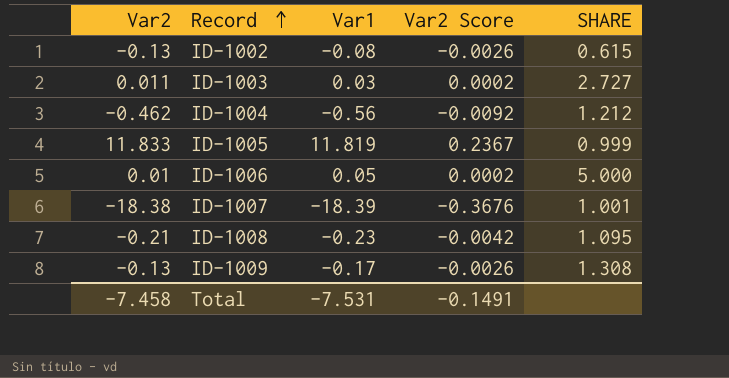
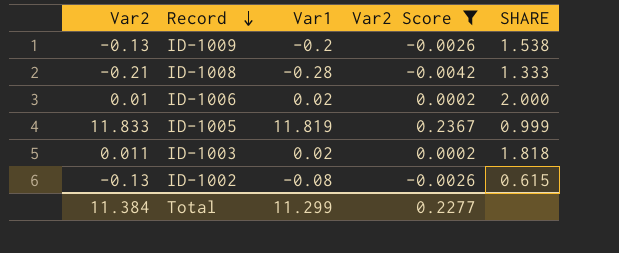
filter: none -> Var2 Score >= -0.0042
row order: Record ascending -> Record descending
ID-1009 | Var1: -0.17 -> -0.2
ID-1009 | SHARE: 1.308 -> 1.538
ID-1008 | Var1: -0.23 -> -0.28
ID-1008 | SHARE: 1.095 -> 1.333
ID-1006 | Var1: 0.05 -> 0.02
ID-1006 | SHARE: 5.000 -> 2.000
ID-1003 | Var1: 0.03 -> 0.02
ID-1003 | SHARE: 2.727 -> 1.818
Total | Var2: -7.458 -> 11.384
Total | Var1: -7.531 -> 11.299
Total | Var2 Score: -0.1491 -> 0.2277

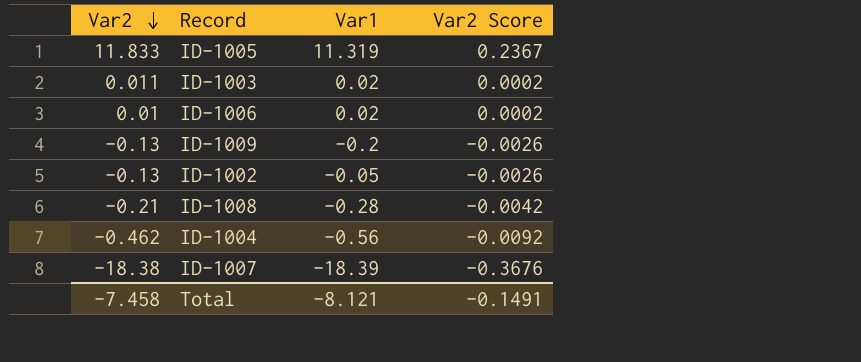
filter: Var2 Score >= -0.0042 -> none
row order: Record descending -> Var2 descending
column SHARE | formula: [Var1] / [Var2] -> none
ID-1005 | Var1: 11.819 -> 11.319
ID-1002 | Var1: -0.08 -> -0.05
Total | Var2: 11.384 -> -7.458
Total | Var1: 11.299 -> -8.121
Total | Var2 Score: 0.2277 -> -0.1491

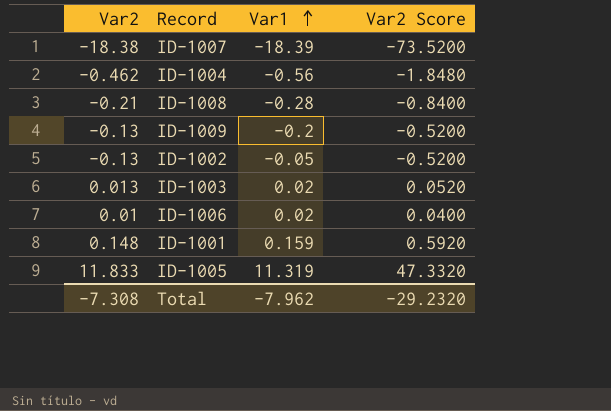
row order: Var2 descending -> Var1 ascending
column Var2 Score | formula: [Var2] * 0.02 -> [Var2] * 4
ID-1003 | Var2: 0.011 -> 0.013
row ID-1001: none -> 0.148 | 0.159 | 0.5920
Total | Var2: -7.458 -> -7.308
Total | Var1: -8.121 -> -7.962
Total | Var2 Score: -0.1491 -> -29.2320

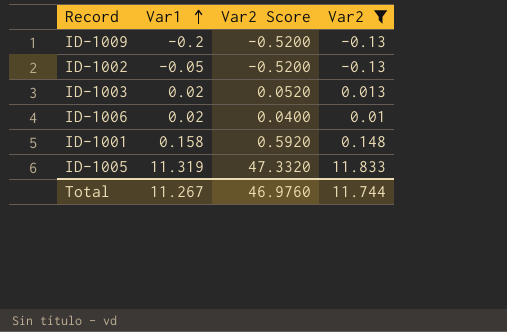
filter: none -> Var2 >= -0.13
column Var2 | position: 1 -> 4
ID-1001 | Var1: 0.159 -> 0.158
Total | Var1: -7.962 -> 11.267
Total | Var2 Score: -29.2320 -> 46.9760
Total | Var2: -7.308 -> 11.744

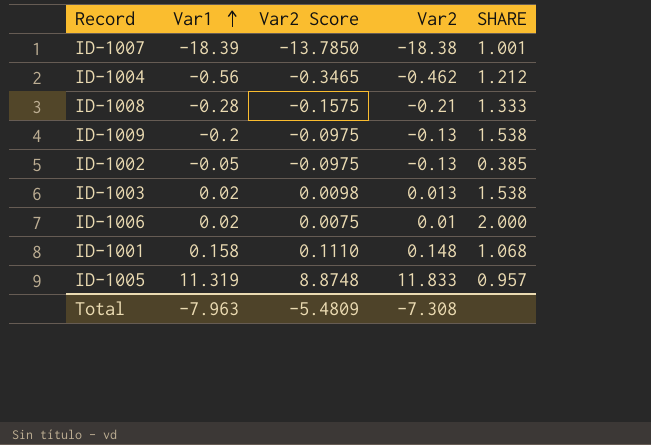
filter: Var2 >= -0.13 -> none
column Var2 Score | formula: [Var2] * 4 -> [Var2] * 0.75
column SHARE | formula: none -> [Var1] / [Var2]
Total | Var1: 11.267 -> -7.963
Total | Var2 Score: 46.9760 -> -5.4809
Total | Var2: 11.744 -> -7.308

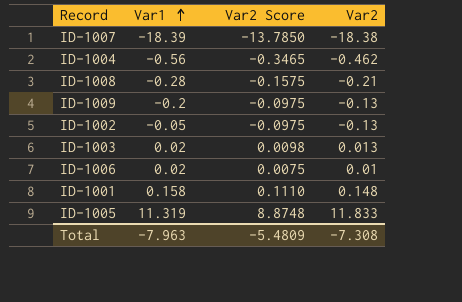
column SHARE | formula: [Var1] / [Var2] -> none

